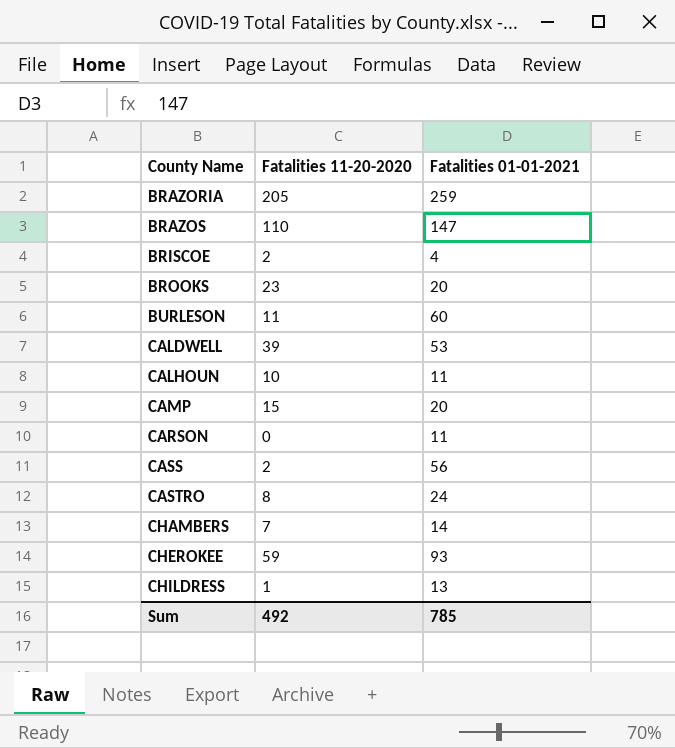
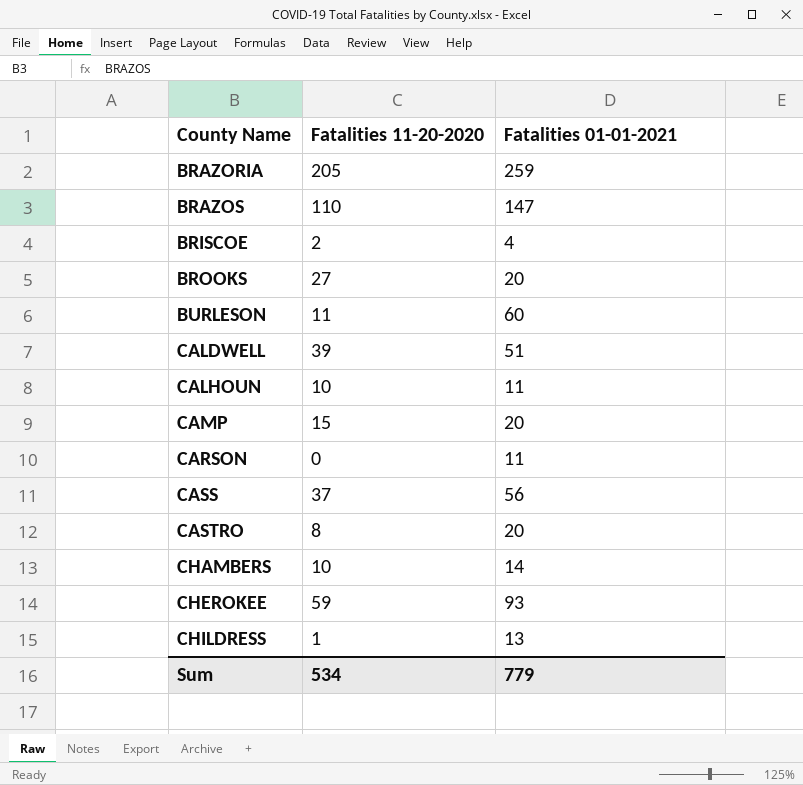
BROOKS | Fatalities 11-20-2020: 23 -> 27
CALDWELL | Fatalities 01-01-2021: 53 -> 51
CASS | Fatalities 11-20-2020: 2 -> 37
CASTRO | Fatalities 01-01-2021: 24 -> 20
CHAMBERS | Fatalities 11-20-2020: 7 -> 10
Sum | Fatalities 11-20-2020: 492 -> 534
Sum | Fatalities 01-01-2021: 785 -> 779

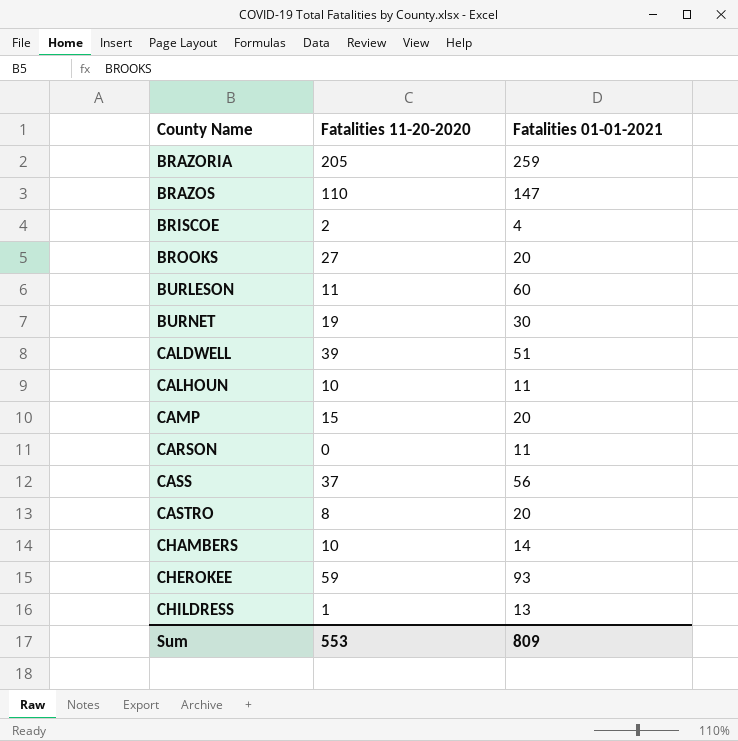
row BURNET: none -> 19 | 30
Sum | Fatalities 11-20-2020: 534 -> 553
Sum | Fatalities 01-01-2021: 779 -> 809

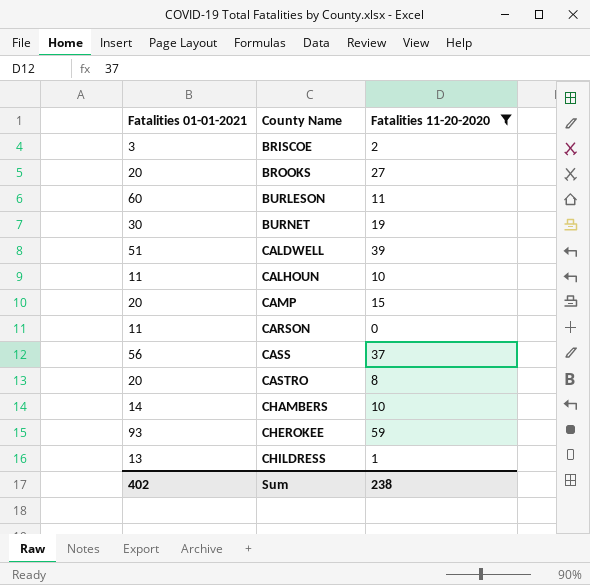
filter: none -> Fatalities 11-20-2020 <= 59
column Fatalities 01-01-2021 | position: 3 -> 1
BRISCOE | Fatalities 01-01-2021: 4 -> 3
Sum | Fatalities 01-01-2021: 809 -> 402
Sum | Fatalities 11-20-2020: 553 -> 238

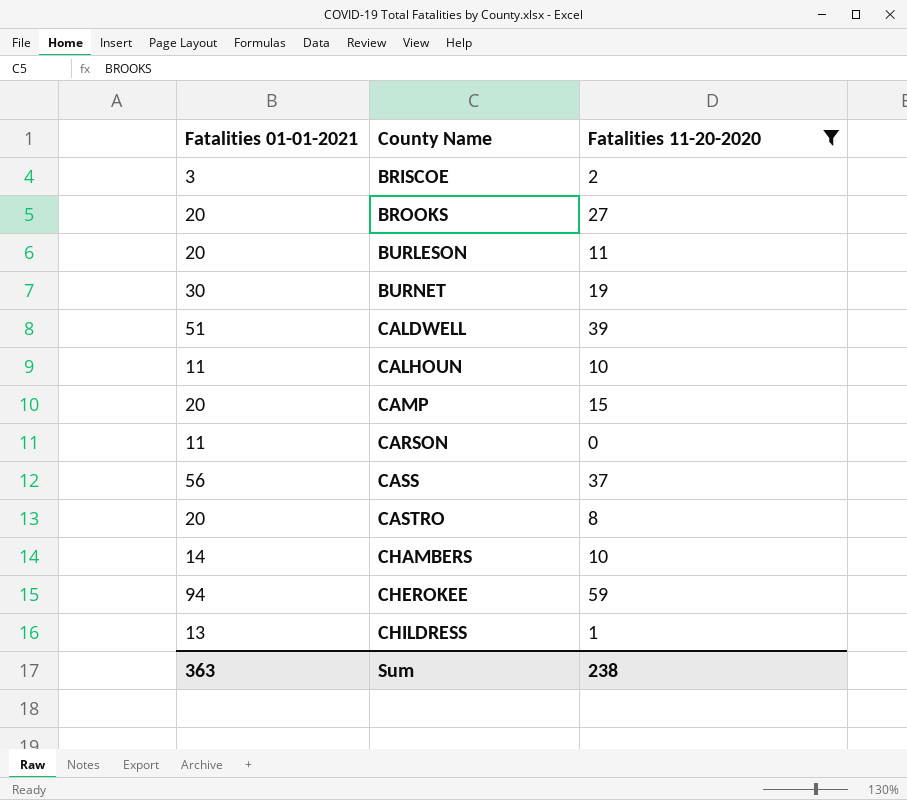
BURLESON | Fatalities 01-01-2021: 60 -> 20
CHEROKEE | Fatalities 01-01-2021: 93 -> 94
Sum | Fatalities 01-01-2021: 402 -> 363

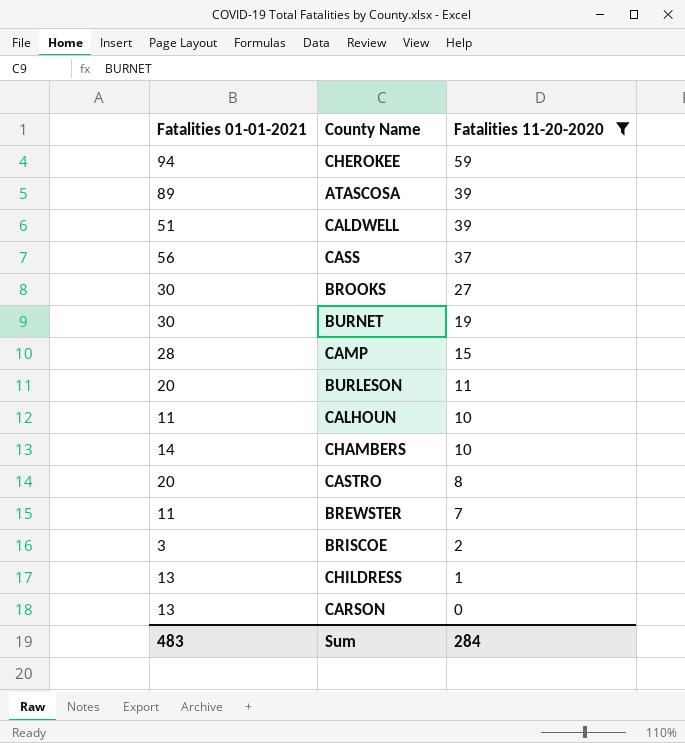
row order: County Name ascending -> Fatalities 11-20-2020 descending
row ATASCOSA: none -> 89 | 39
BROOKS | Fatalities 01-01-2021: 20 -> 30
CAMP | Fatalities 01-01-2021: 20 -> 28
row BREWSTER: none -> 11 | 7
CARSON | Fatalities 01-01-2021: 11 -> 13
Sum | Fatalities 01-01-2021: 363 -> 483
Sum | Fatalities 11-20-2020: 238 -> 284

